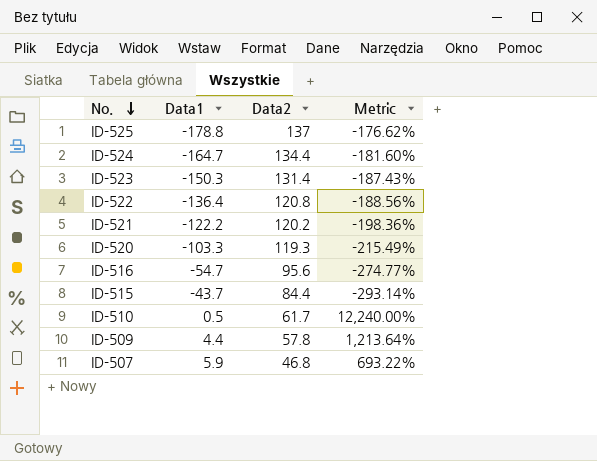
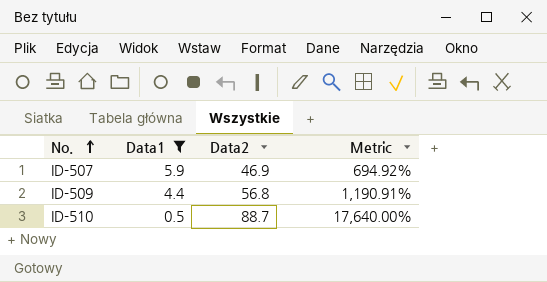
filter: none -> Data1 >= 0.5
row order: No. descending -> No. ascending
ID-507 | Data2: 46.8 -> 46.9
ID-507 | Metric: 693.22% -> 694.92%
ID-509 | Data2: 57.8 -> 56.8
ID-509 | Metric: 1,213.64% -> 1,190.91%
ID-510 | Data2: 61.7 -> 88.7
ID-510 | Metric: 12,240.00% -> 17,640.00%

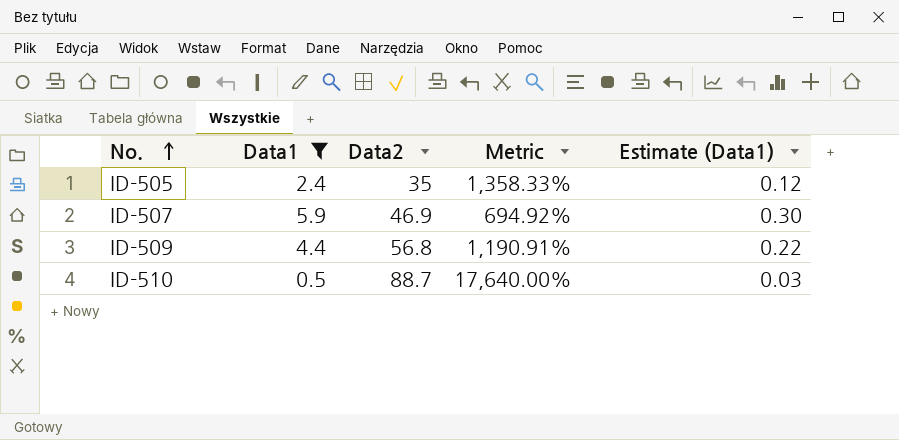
column Estimate (Data1) | formula: none -> [Data1] * 0.05
row ID-505: none -> 2.4 | 35 | 1,358.33% | 0.12

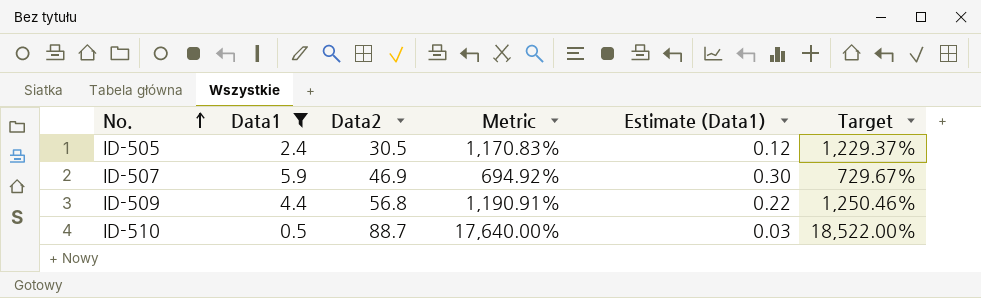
column Target | formula: none -> [Metric] * 1.05
ID-505 | Data2: 35 -> 30.5
ID-505 | Metric: 1,358.33% -> 1,170.83%

